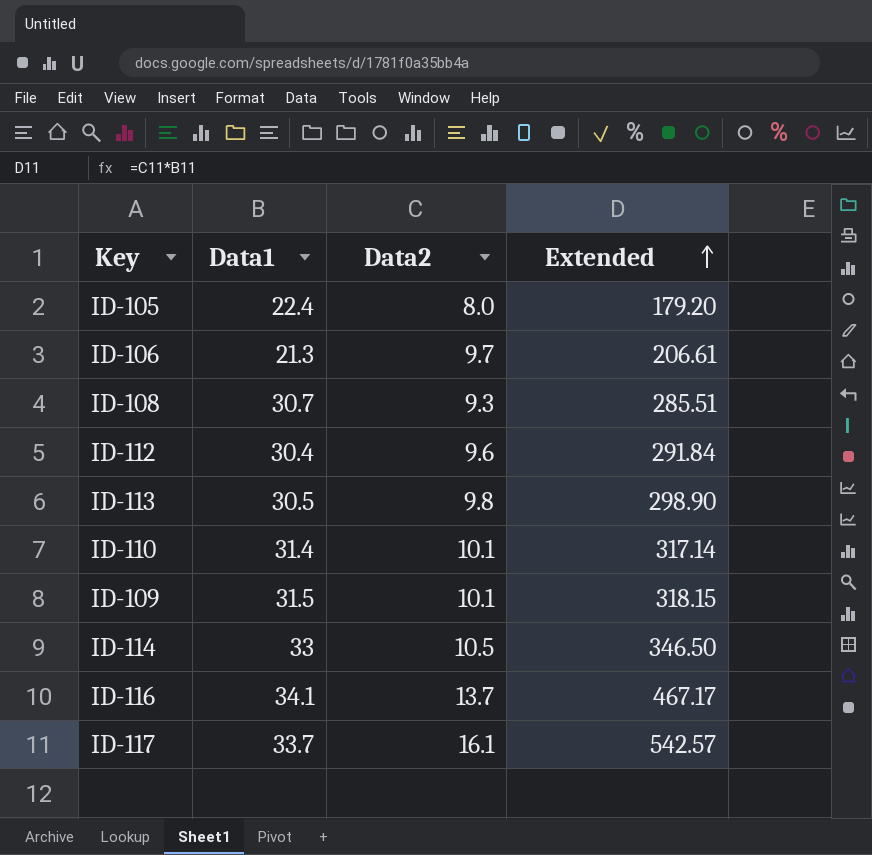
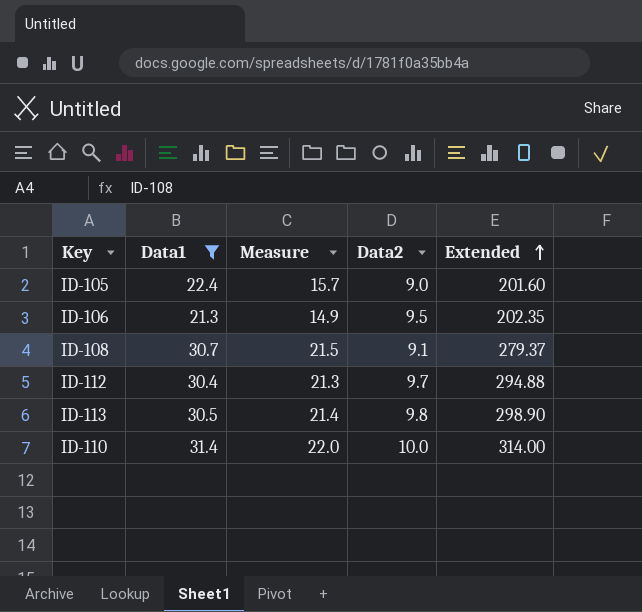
filter: none -> Data1 <= 31.4
column Measure | formula: none -> [Data1] * 0.7
ID-105 | Data2: 8.0 -> 9.0
ID-105 | Extended: 179.20 -> 201.60
ID-106 | Data2: 9.7 -> 9.5
ID-106 | Extended: 206.61 -> 202.35
ID-108 | Data2: 9.3 -> 9.1
ID-108 | Extended: 285.51 -> 279.37
ID-112 | Data2: 9.6 -> 9.7
ID-112 | Extended: 291.84 -> 294.88
ID-110 | Data2: 10.1 -> 10.0
ID-110 | Extended: 317.14 -> 314.00

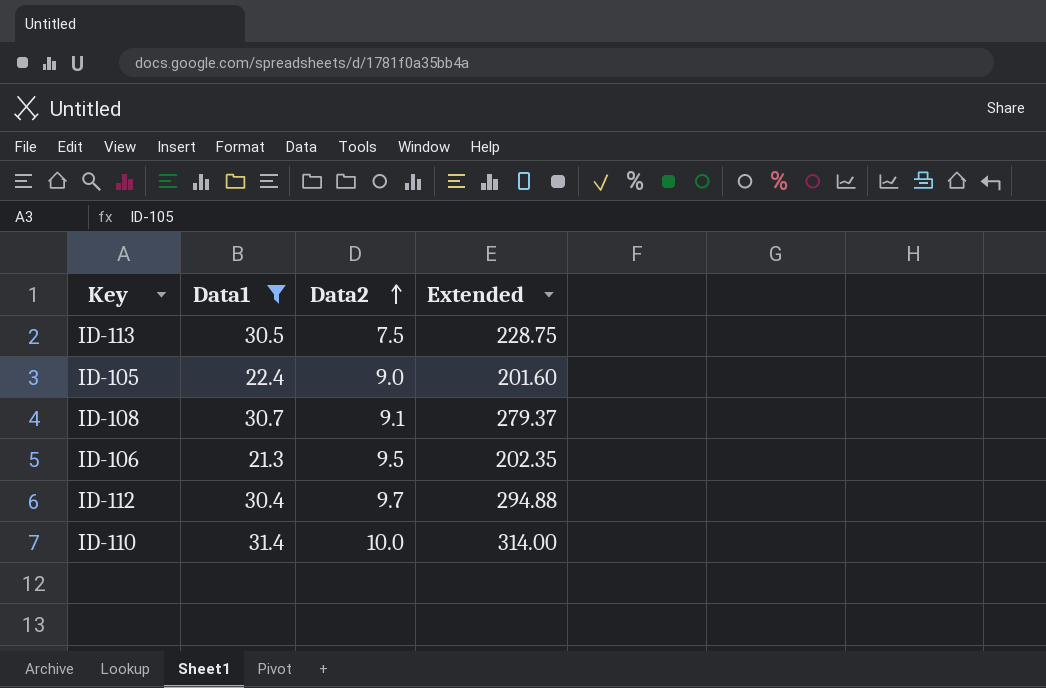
row order: Extended ascending -> Data2 ascending
column Measure | formula: [Data1] * 0.7 -> none
ID-113 | Data2: 9.8 -> 7.5
ID-113 | Extended: 298.90 -> 228.75

